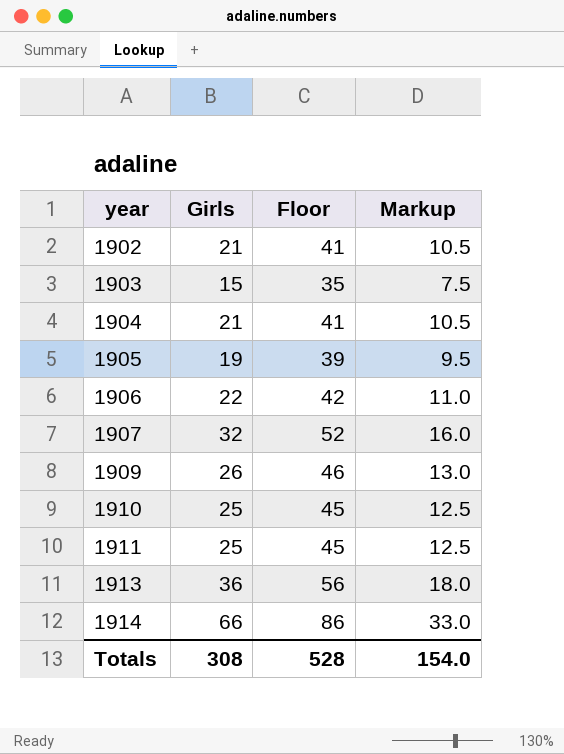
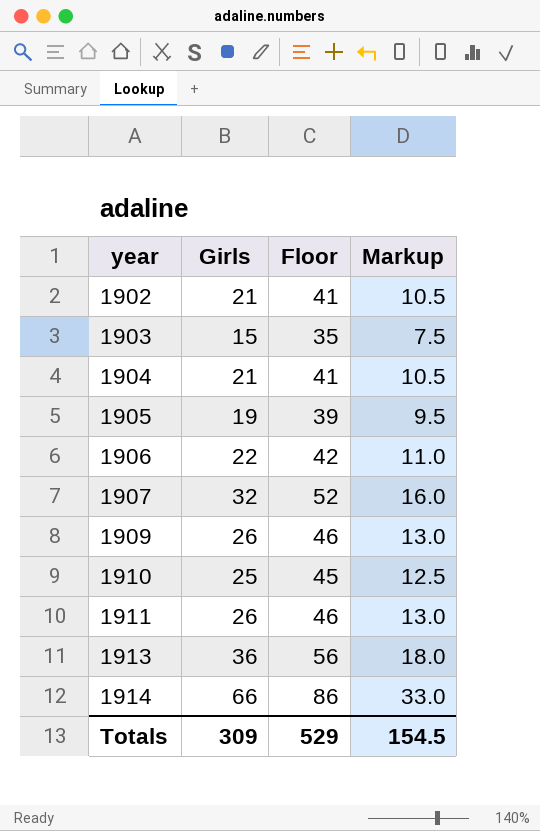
1911 | Girls: 25 -> 26
1911 | Floor: 45 -> 46
1911 | Markup: 12.5 -> 13.0
Totals | Girls: 308 -> 309
Totals | Floor: 528 -> 529
Totals | Markup: 154.0 -> 154.5

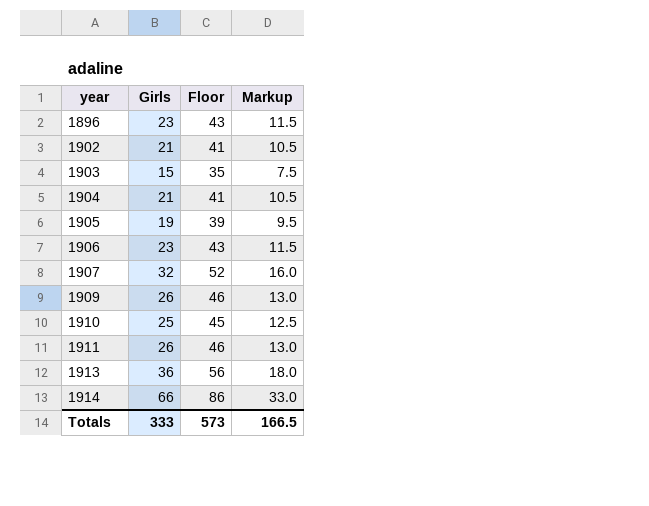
row 1896: none -> 23 | 43 | 11.5
1906 | Girls: 22 -> 23
1906 | Floor: 42 -> 43
1906 | Markup: 11.0 -> 11.5
Totals | Girls: 309 -> 333
Totals | Floor: 529 -> 573
Totals | Markup: 154.5 -> 166.5

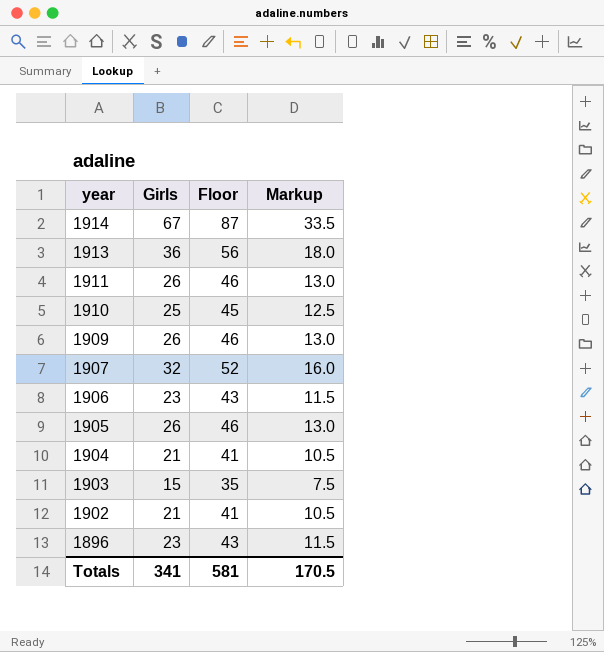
row order: year ascending -> year descending
1914 | Girls: 66 -> 67
1914 | Floor: 86 -> 87
1914 | Markup: 33.0 -> 33.5
1905 | Girls: 19 -> 26
1905 | Floor: 39 -> 46
1905 | Markup: 9.5 -> 13.0
Totals | Girls: 333 -> 341
Totals | Floor: 573 -> 581
Totals | Markup: 166.5 -> 170.5

